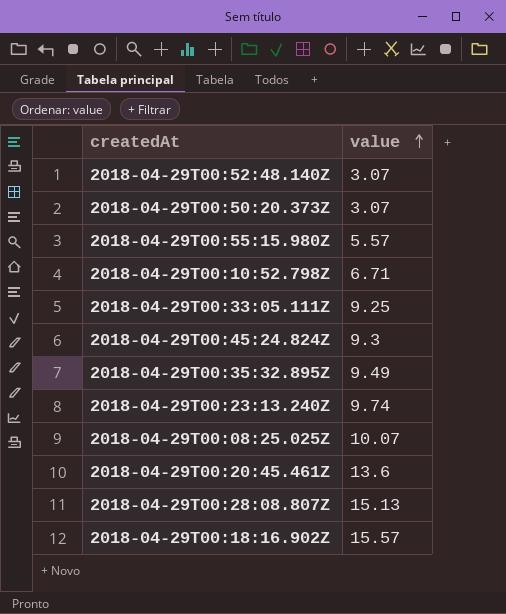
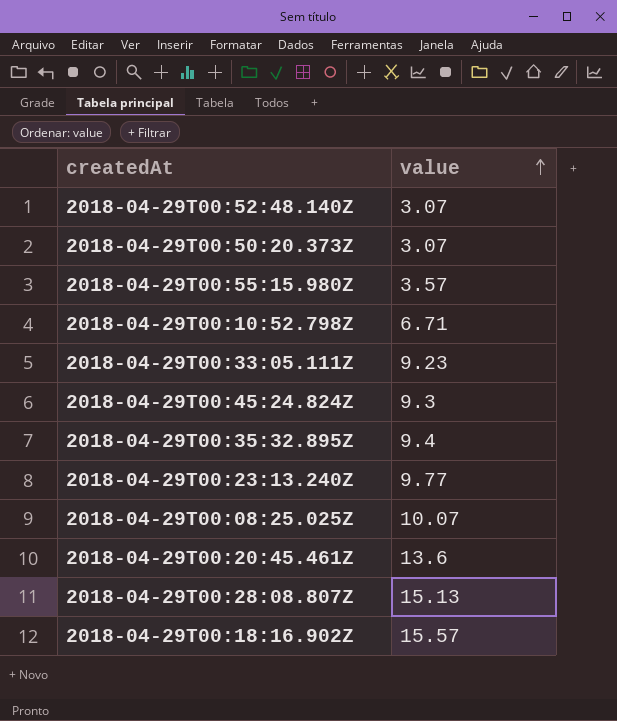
2018-04-29T00:55:15.980Z | value: 5.57 -> 3.57
2018-04-29T00:33:05.111Z | value: 9.25 -> 9.23
2018-04-29T00:35:32.895Z | value: 9.49 -> 9.4
2018-04-29T00:23:13.240Z | value: 9.74 -> 9.77

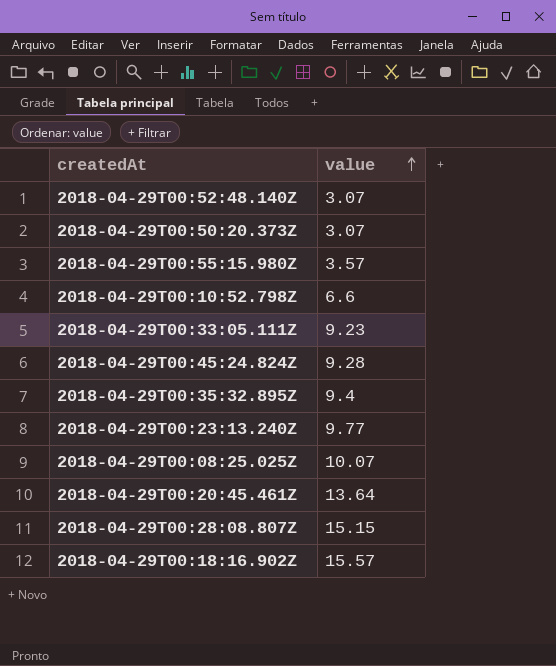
2018-04-29T00:10:52.798Z | value: 6.71 -> 6.6
2018-04-29T00:45:24.824Z | value: 9.3 -> 9.28
2018-04-29T00:20:45.461Z | value: 13.6 -> 13.64
2018-04-29T00:28:08.807Z | value: 15.13 -> 15.15

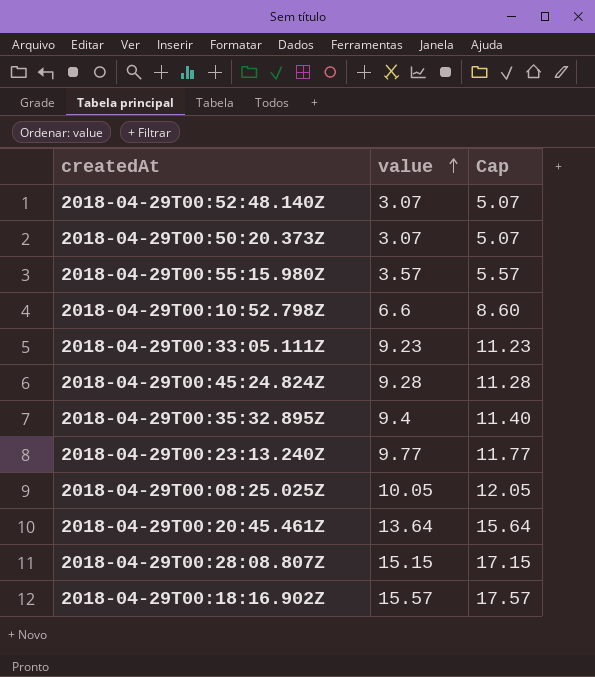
column Cap | formula: none -> [value] + 2
2018-04-29T00:08:25.025Z | value: 10.07 -> 10.05

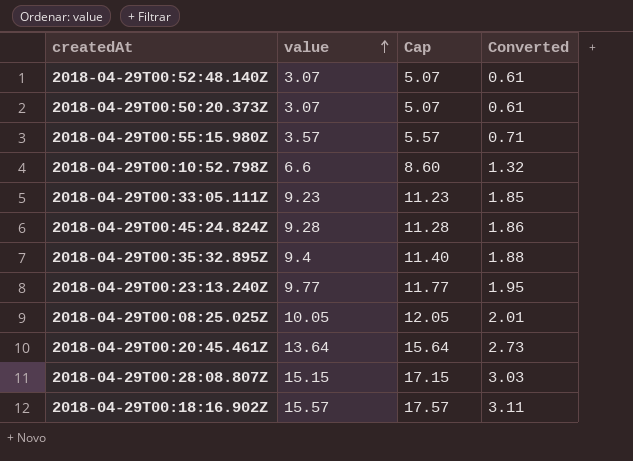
column Converted | formula: none -> [value] * 0.2

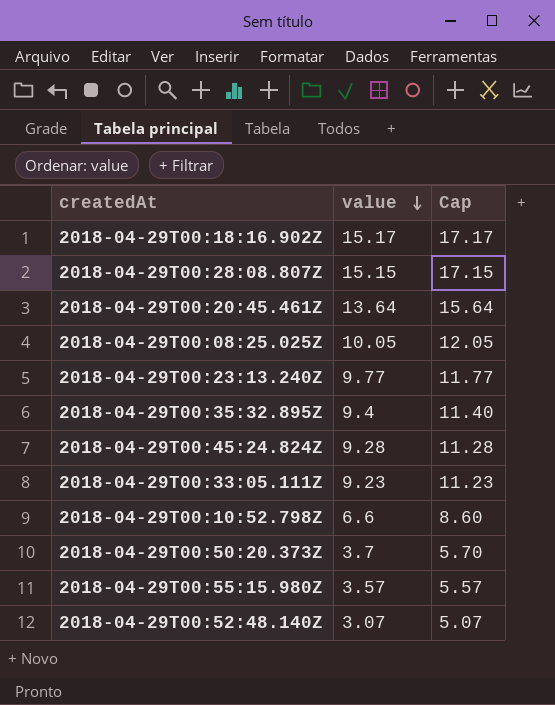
row order: value ascending -> value descending
column Converted | formula: [value] * 0.2 -> none
2018-04-29T00:18:16.902Z | value: 15.57 -> 15.17
2018-04-29T00:18:16.902Z | Cap: 17.57 -> 17.17
2018-04-29T00:50:20.373Z | value: 3.07 -> 3.7
2018-04-29T00:50:20.373Z | Cap: 5.07 -> 5.70

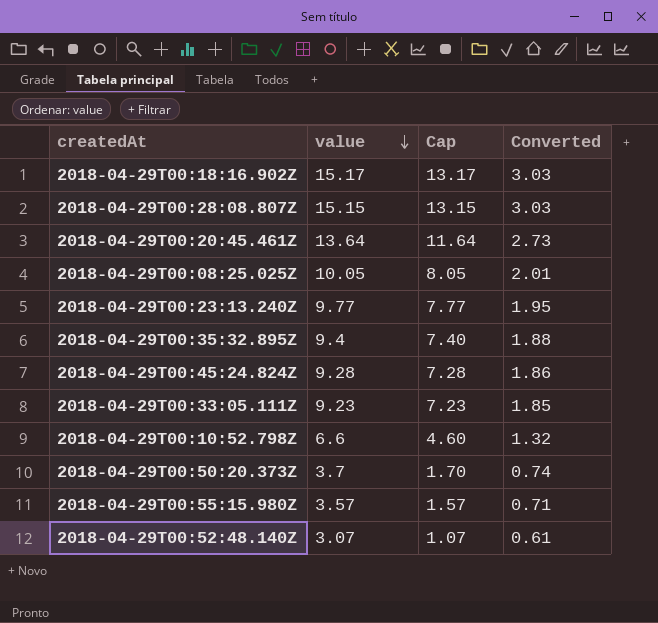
column Cap | formula: [value] + 2 -> [value] - 2
column Converted | formula: none -> [value] * 0.2

